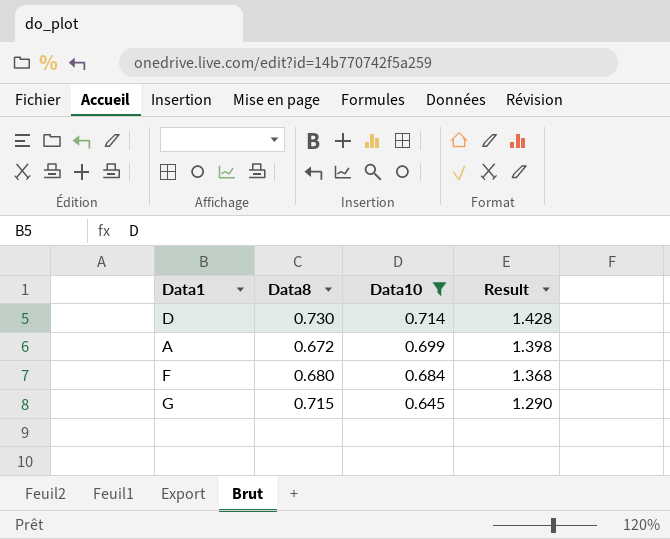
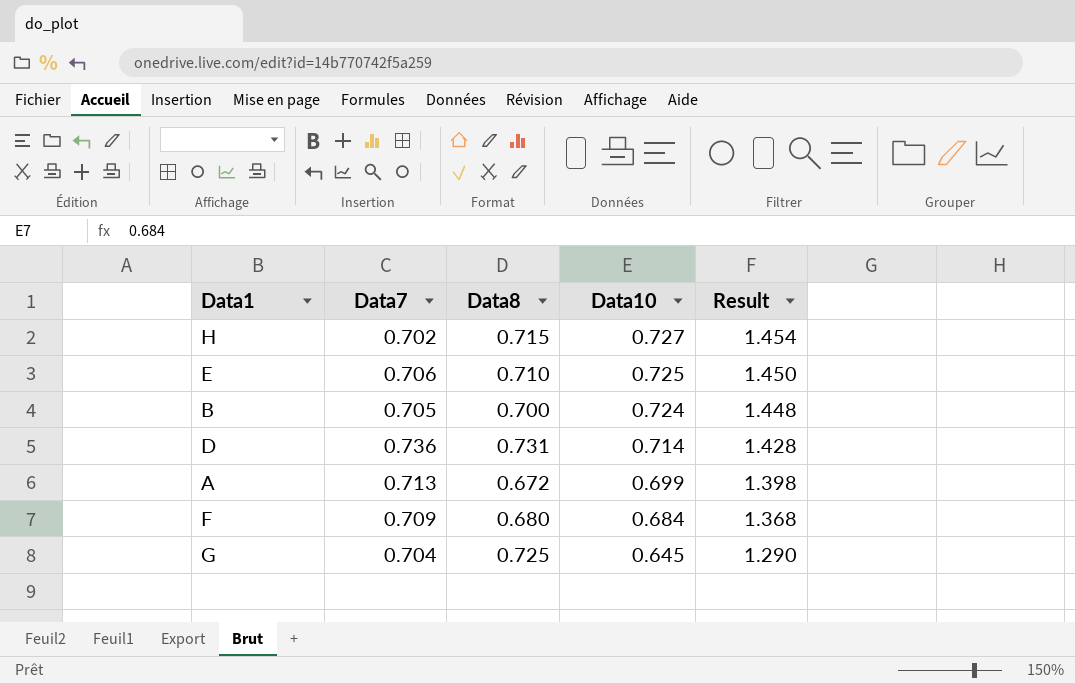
filter: Data10 <= 0.714 -> none
column Data7 | position: none -> 2
D | Data8: 0.730 -> 0.731
G | Data8: 0.715 -> 0.725

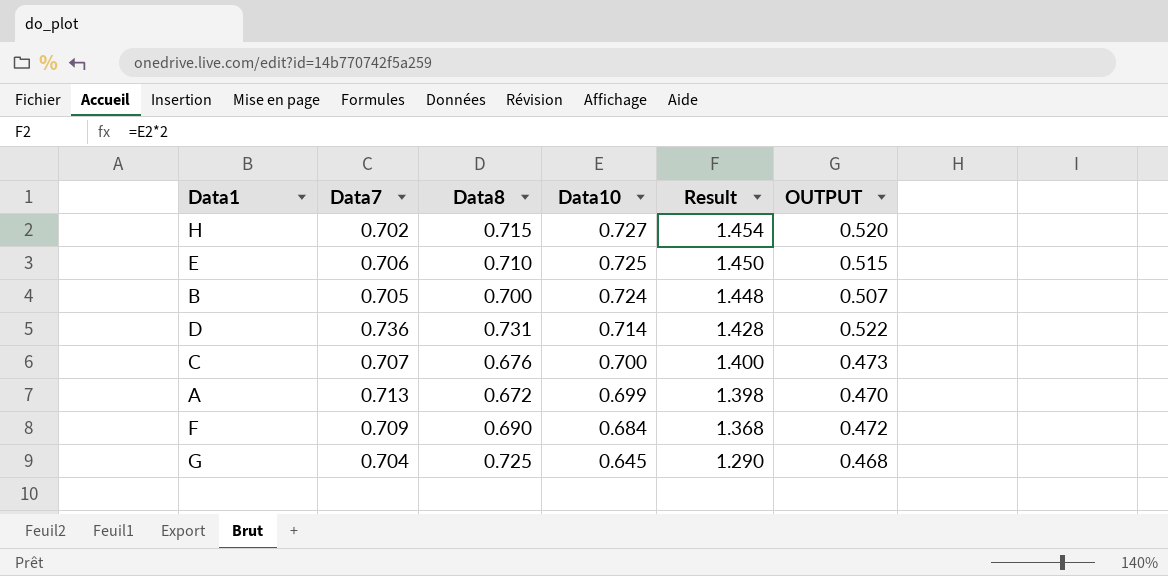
column OUTPUT | formula: none -> [Data8] * [Data10]
row C: none -> 0.707 | 0.676 | 0.700 | 1.400 | 0.473
F | Data8: 0.680 -> 0.690

